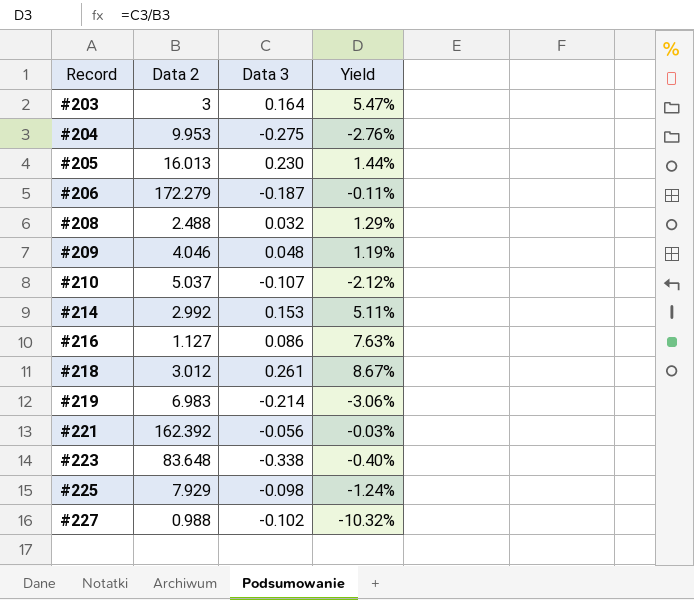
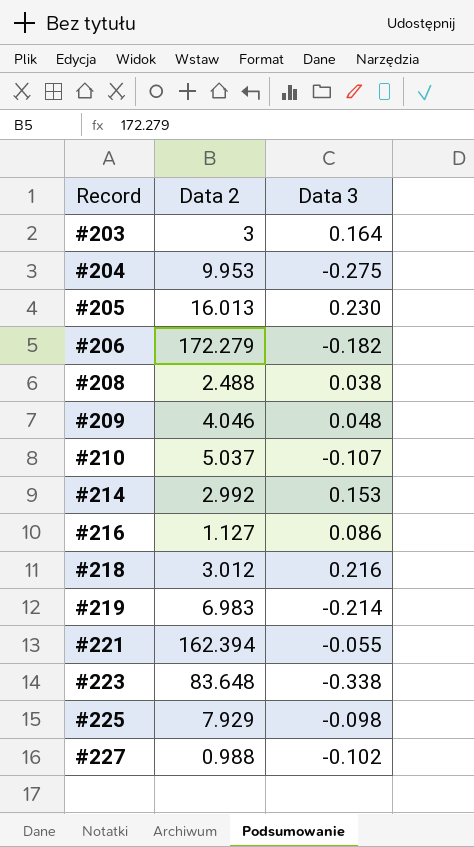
column Yield | formula: [Data 3] / [Data 2] -> none
#206 | Data 3: -0.187 -> -0.182
#208 | Data 3: 0.032 -> 0.038
#218 | Data 3: 0.261 -> 0.216
#221 | Data 2: 162.392 -> 162.394
#221 | Data 3: -0.056 -> -0.055

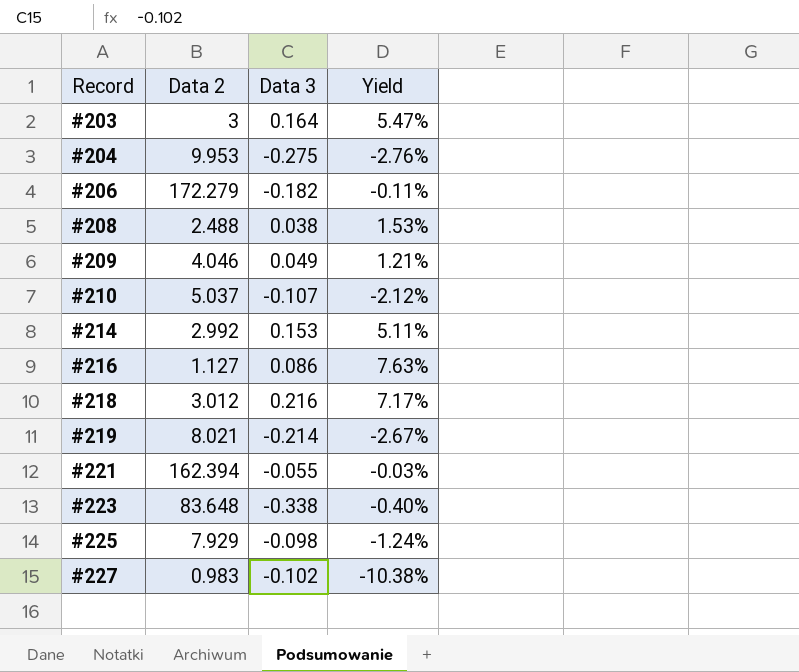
column Yield | formula: none -> [Data 3] / [Data 2]
row #205: 16.013 | 0.230 -> none
#209 | Data 3: 0.048 -> 0.049
#219 | Data 2: 6.983 -> 8.021
#227 | Data 2: 0.988 -> 0.983

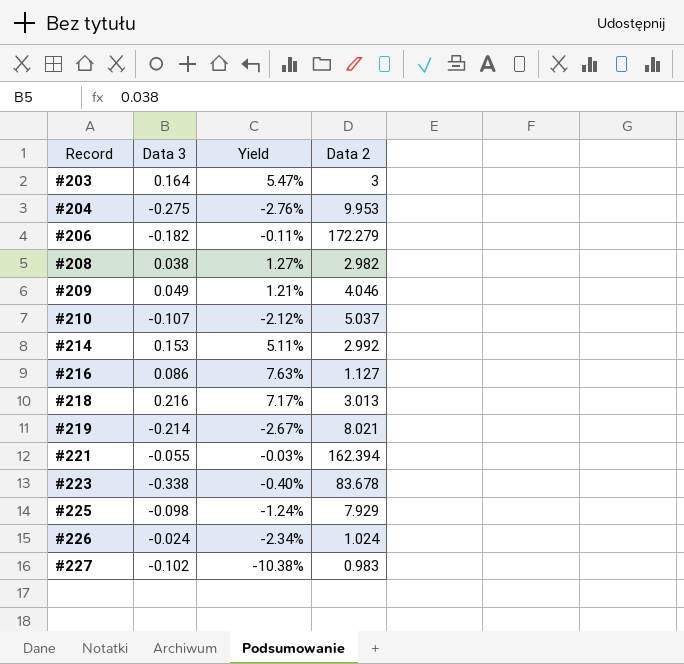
column Data 2 | position: 2 -> 4
#208 | Yield: 1.53% -> 1.27%
#208 | Data 2: 2.488 -> 2.982
#218 | Data 2: 3.012 -> 3.013
#223 | Data 2: 83.648 -> 83.678
row #226: none -> -0.024 | -2.34% | 1.024

